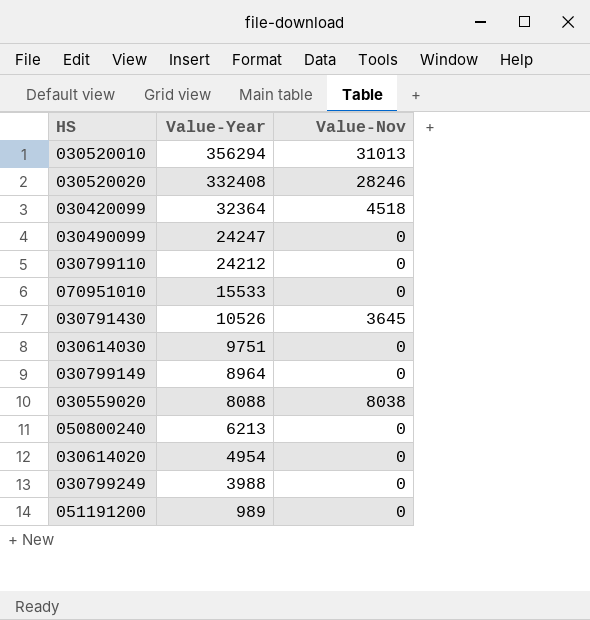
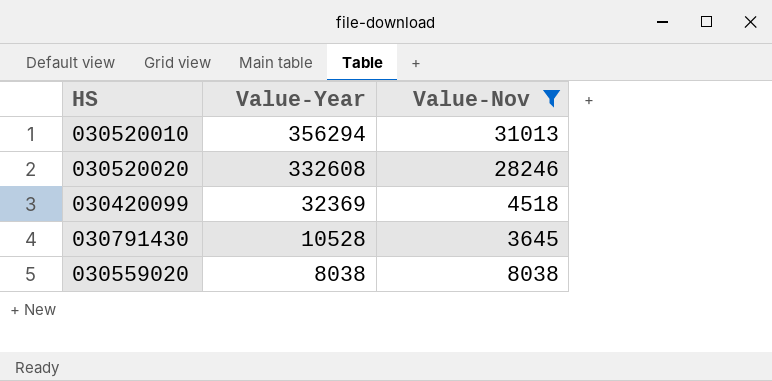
filter: none -> Value-Nov != 0
030520020 | Value-Year: 332408 -> 332608
030420099 | Value-Year: 32364 -> 32369
030791430 | Value-Year: 10526 -> 10528
030559020 | Value-Year: 8088 -> 8038

